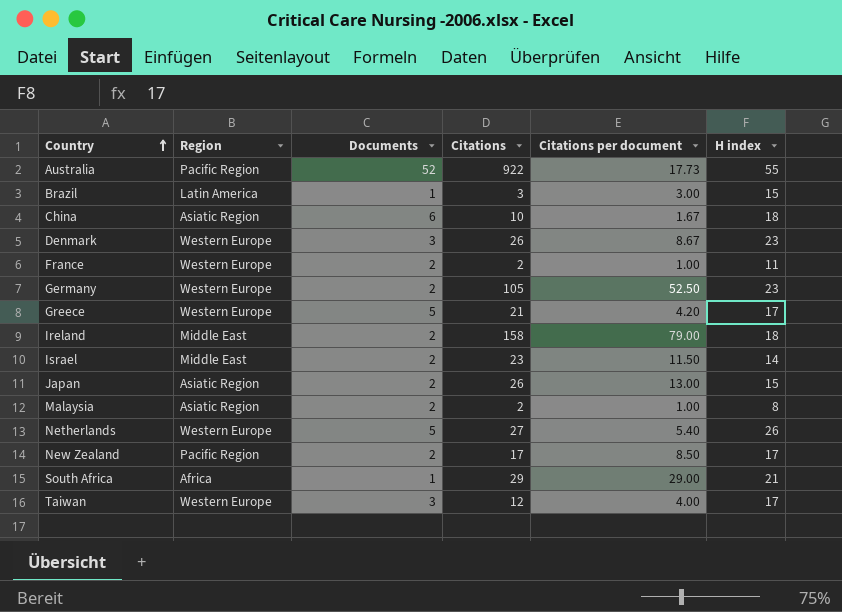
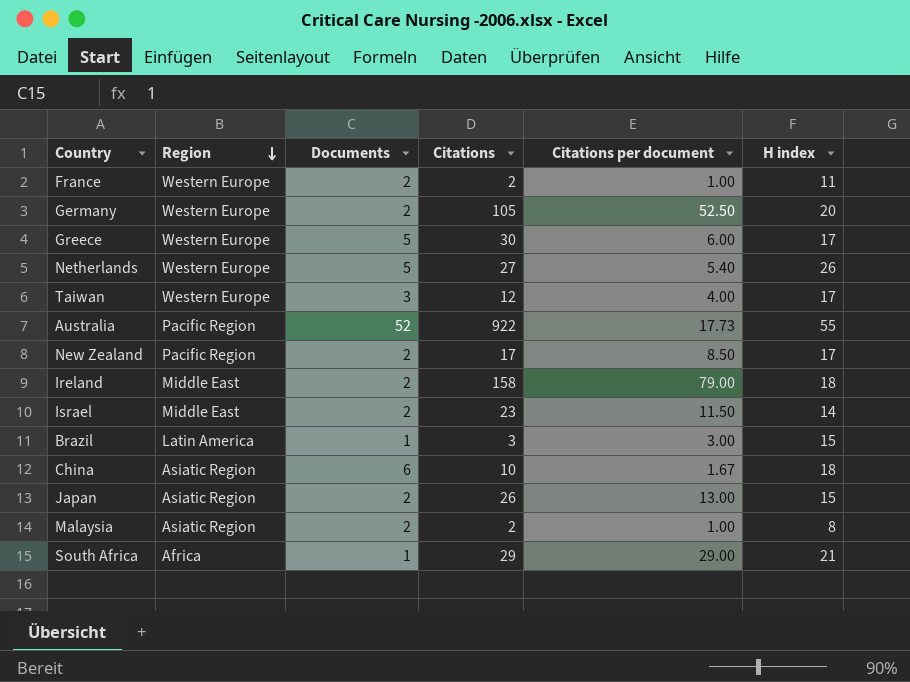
row order: Country ascending -> Region descending
row Denmark: Western Europe | 3 | 26 | 8.67 | 23 -> none
Germany | H index: 23 -> 20
Greece | Citations: 21 -> 30
Greece | Citations per document: 4.20 -> 6.00

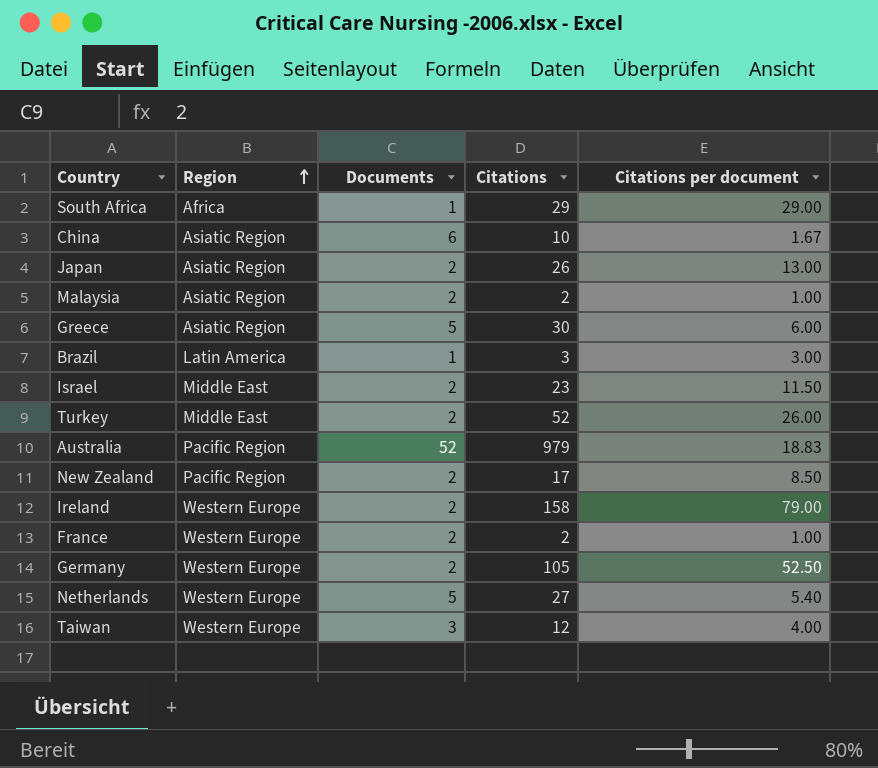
row order: Region descending -> Region ascending
column H index | position: 6 -> none
Greece | Region: Western Europe -> Asiatic Region
row Turkey: none -> Middle East | 2 | 52 | 26.00
Australia | Citations: 922 -> 979
Australia | Citations per document: 17.73 -> 18.83
Ireland | Region: Middle East -> Western Europe

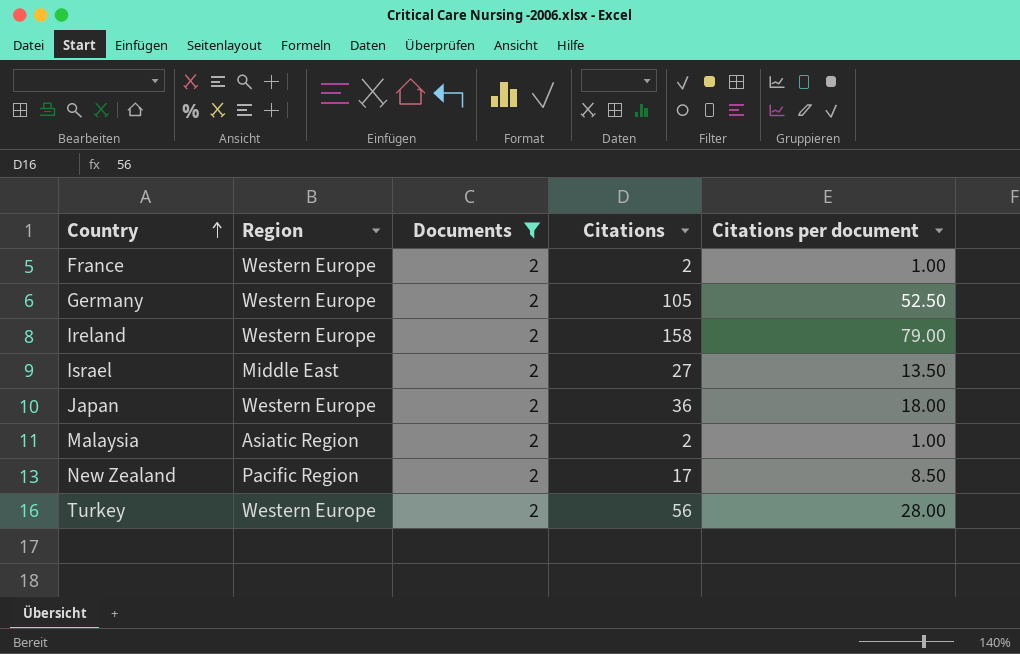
filter: none -> Documents = 2
row order: Region ascending -> Country ascending
Israel | Citations: 23 -> 27
Israel | Citations per document: 11.50 -> 13.50
Japan | Region: Asiatic Region -> Western Europe
Japan | Citations: 26 -> 36
Japan | Citations per document: 13.00 -> 18.00
Turkey | Region: Middle East -> Western Europe
Turkey | Citations: 52 -> 56
Turkey | Citations per document: 26.00 -> 28.00

